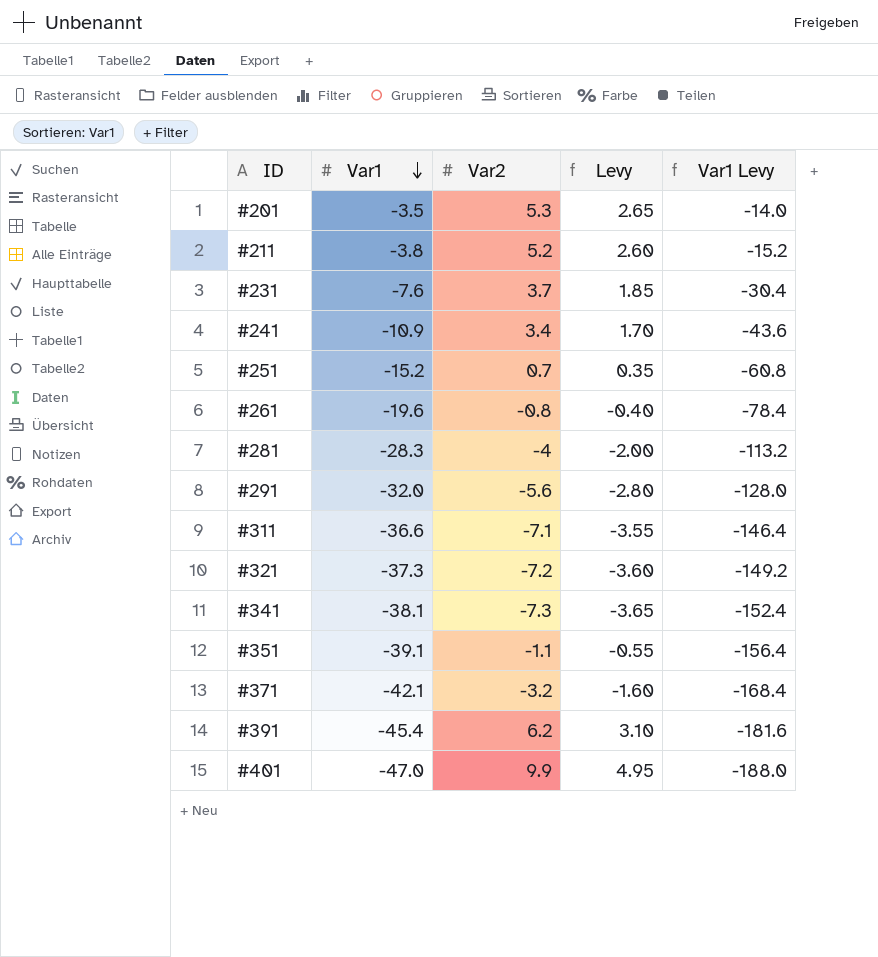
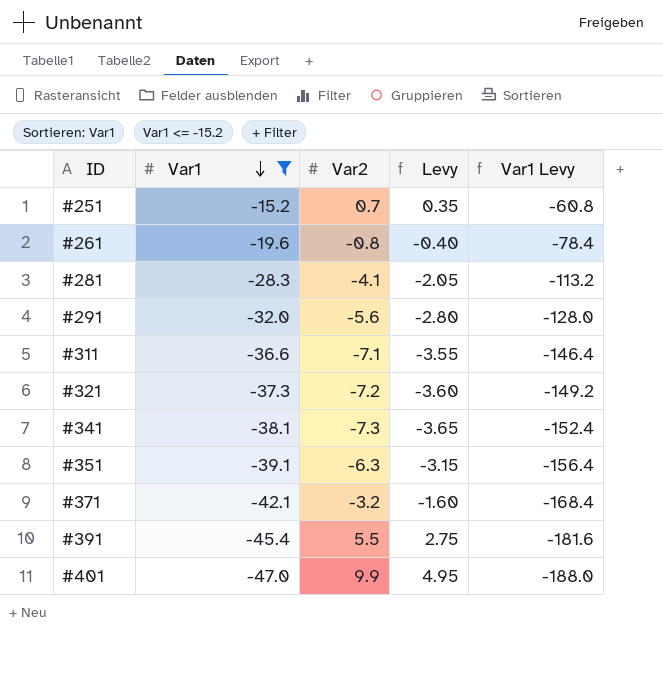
filter: none -> Var1 <= -15.2
#281 | Var2: -4 -> -4.1
#281 | Levy: -2.00 -> -2.05
#351 | Var2: -1.1 -> -6.3
#351 | Levy: -0.55 -> -3.15
#391 | Var2: 6.2 -> 5.5
#391 | Levy: 3.10 -> 2.75

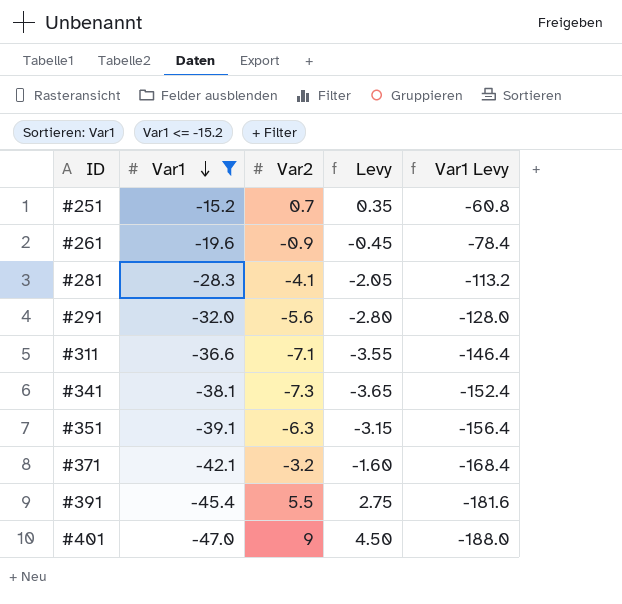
row #321: -37.3 | -7.2 | -3.60 | -149.2 -> none
#261 | Var2: -0.8 -> -0.9
#261 | Levy: -0.40 -> -0.45
#401 | Var2: 9.9 -> 9
#401 | Levy: 4.95 -> 4.50

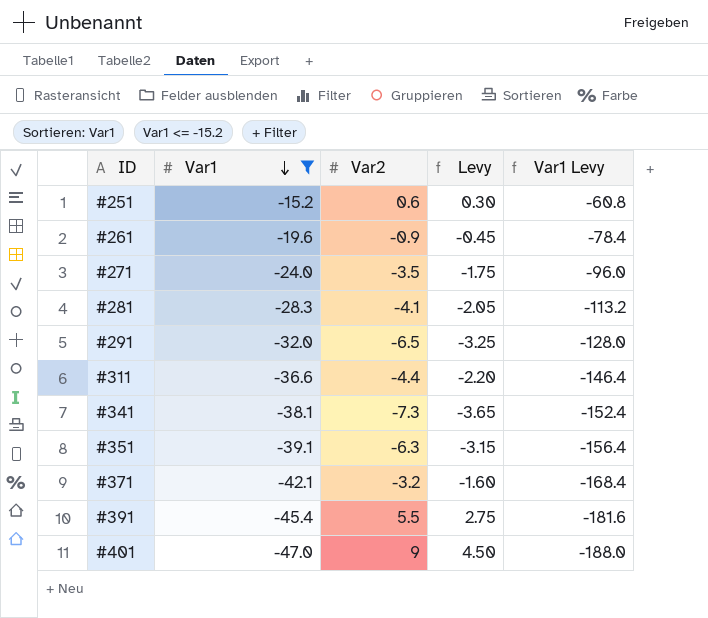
#251 | Var2: 0.7 -> 0.6
#251 | Levy: 0.35 -> 0.30
row #271: none -> -24.0 | -3.5 | -1.75 | -96.0
#291 | Var2: -5.6 -> -6.5
#291 | Levy: -2.80 -> -3.25
#311 | Var2: -7.1 -> -4.4
#311 | Levy: -3.55 -> -2.20

